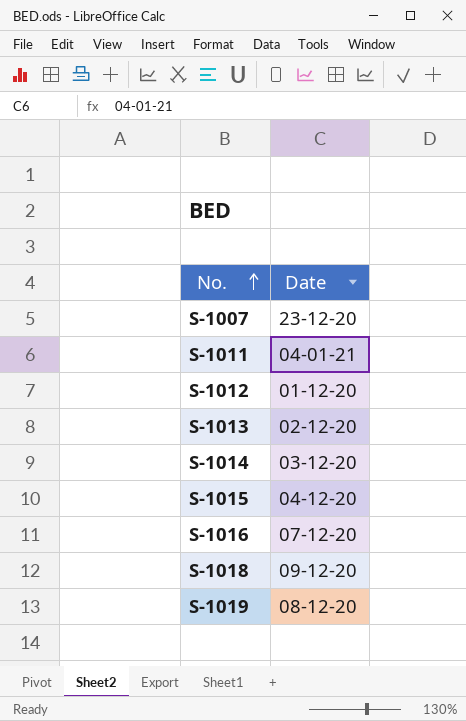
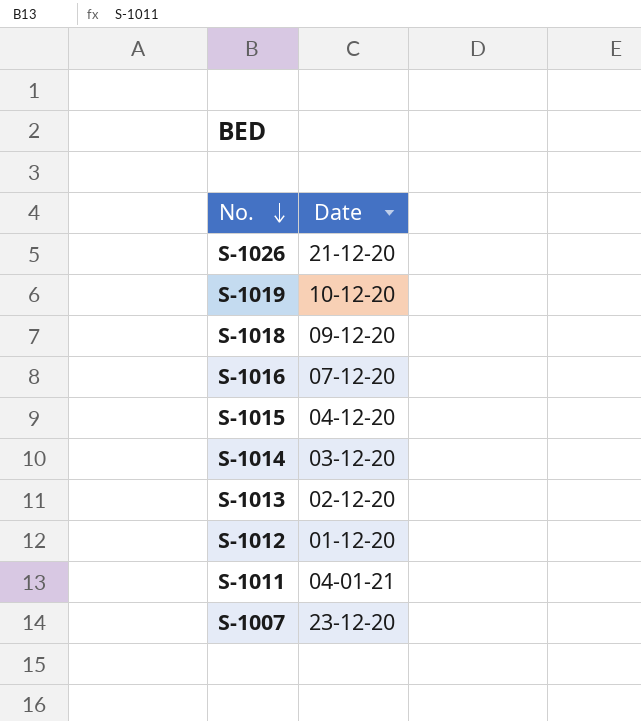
row order: No. ascending -> No. descending
row S-1026: none -> 21-12-20
S-1019 | Date: 08-12-20 -> 10-12-20

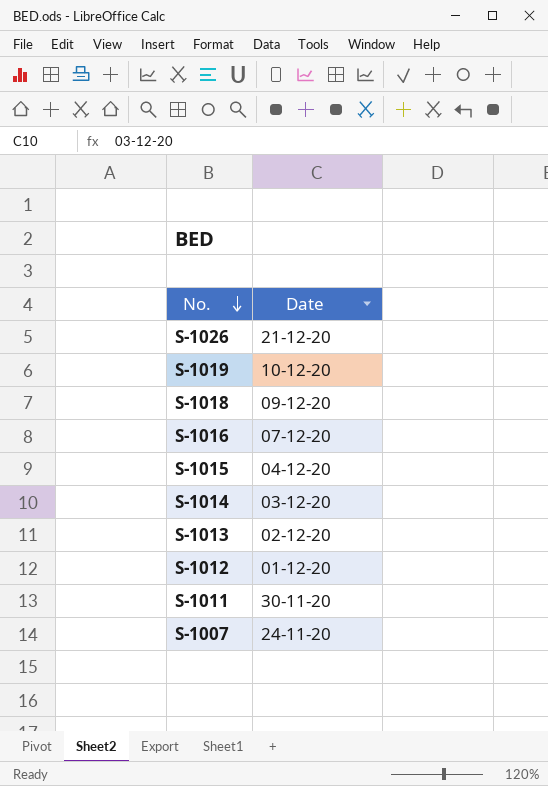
S-1011 | Date: 04-01-21 -> 30-11-20
S-1007 | Date: 23-12-20 -> 24-11-20

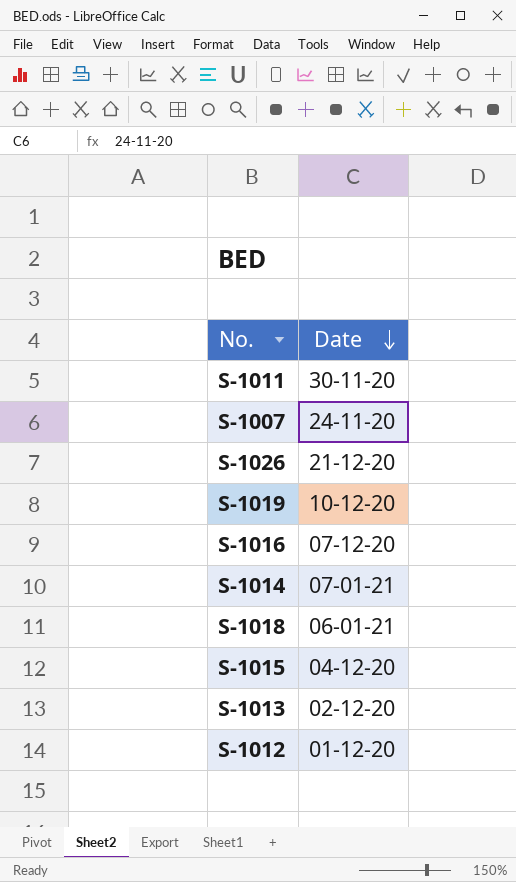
row order: No. descending -> Date descending
S-1014 | Date: 03-12-20 -> 07-01-21
S-1018 | Date: 09-12-20 -> 06-01-21

